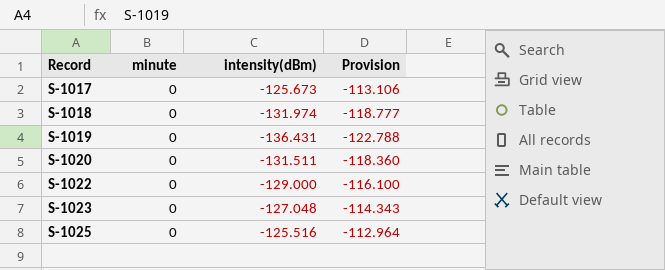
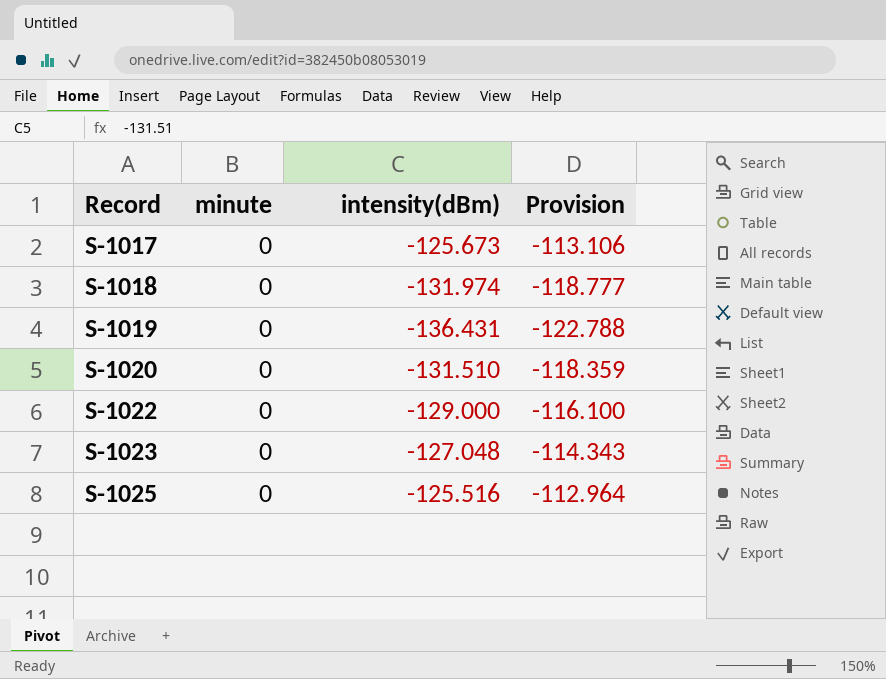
S-1020 | intensity(dBm): -131.511 -> -131.510
S-1020 | Provision: -118.360 -> -118.359

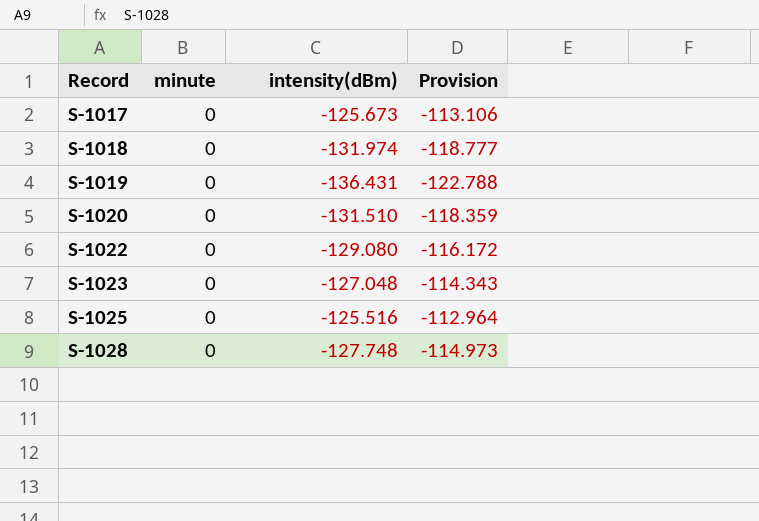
S-1022 | intensity(dBm): -129.000 -> -129.080
S-1022 | Provision: -116.100 -> -116.172
row S-1028: none -> 0 | -127.748 | -114.973

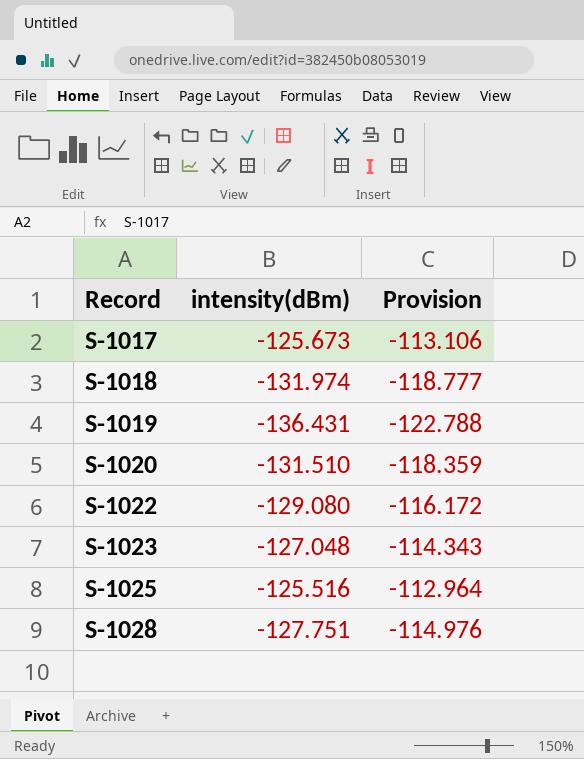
column minute | position: 2 -> none
S-1028 | intensity(dBm): -127.748 -> -127.751
S-1028 | Provision: -114.973 -> -114.976

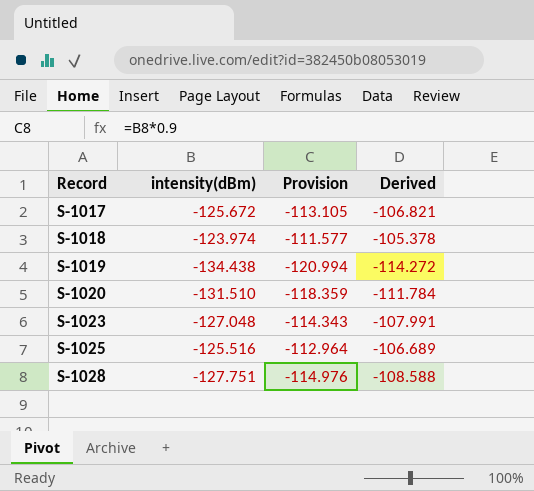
column Derived | formula: none -> [intensity(dBm)] * 0.85
row S-1022: -129.080 | -116.172 -> none
S-1017 | intensity(dBm): -125.673 -> -125.672
S-1017 | Provision: -113.106 -> -113.105
S-1018 | intensity(dBm): -131.974 -> -123.974
S-1018 | Provision: -118.777 -> -111.577
S-1019 | intensity(dBm): -136.431 -> -134.438
S-1019 | Provision: -122.788 -> -120.994

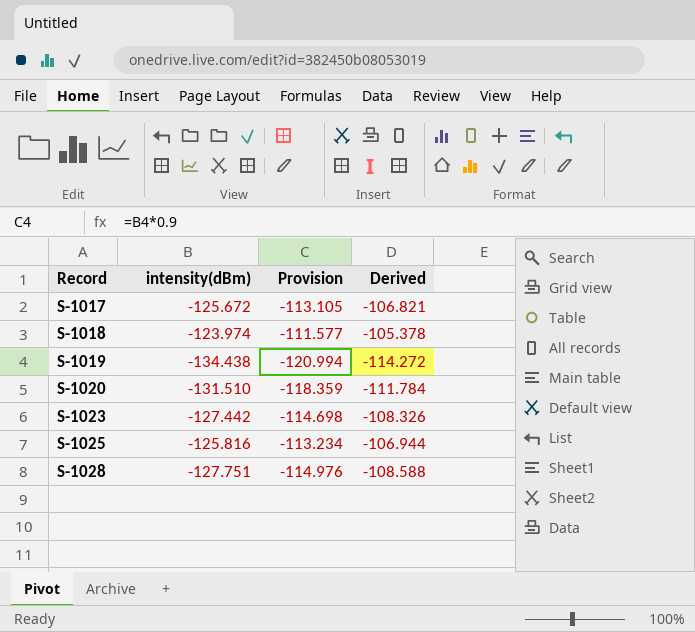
S-1023 | intensity(dBm): -127.048 -> -127.442
S-1023 | Provision: -114.343 -> -114.698
S-1023 | Derived: -107.991 -> -108.326
S-1025 | intensity(dBm): -125.516 -> -125.816
S-1025 | Provision: -112.964 -> -113.234
S-1025 | Derived: -106.689 -> -106.944

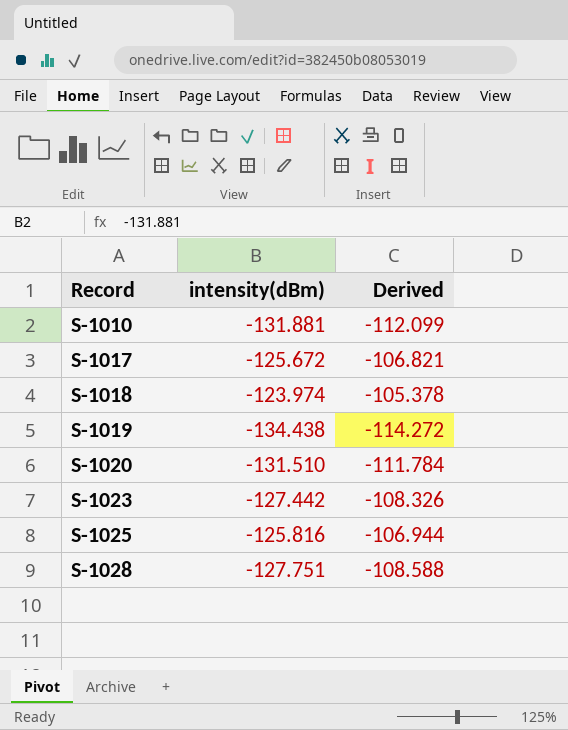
column Provision | formula: [intensity(dBm)] * 0.9 -> none
row S-1010: none -> -131.881 | -112.099

